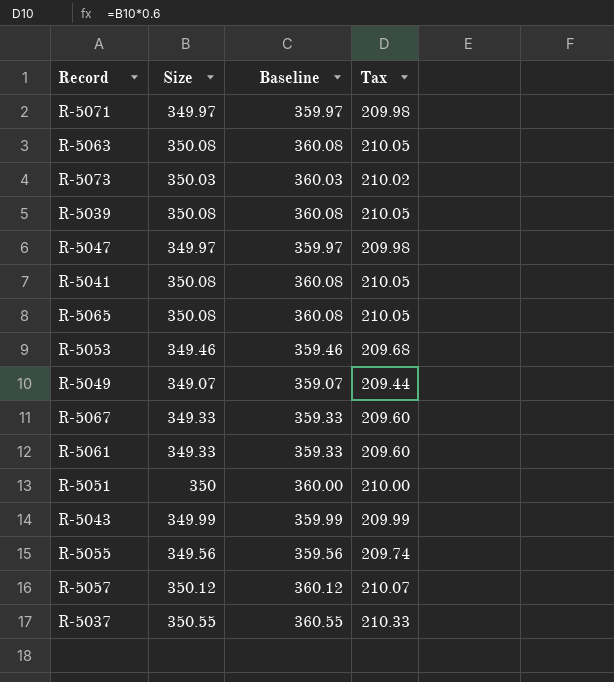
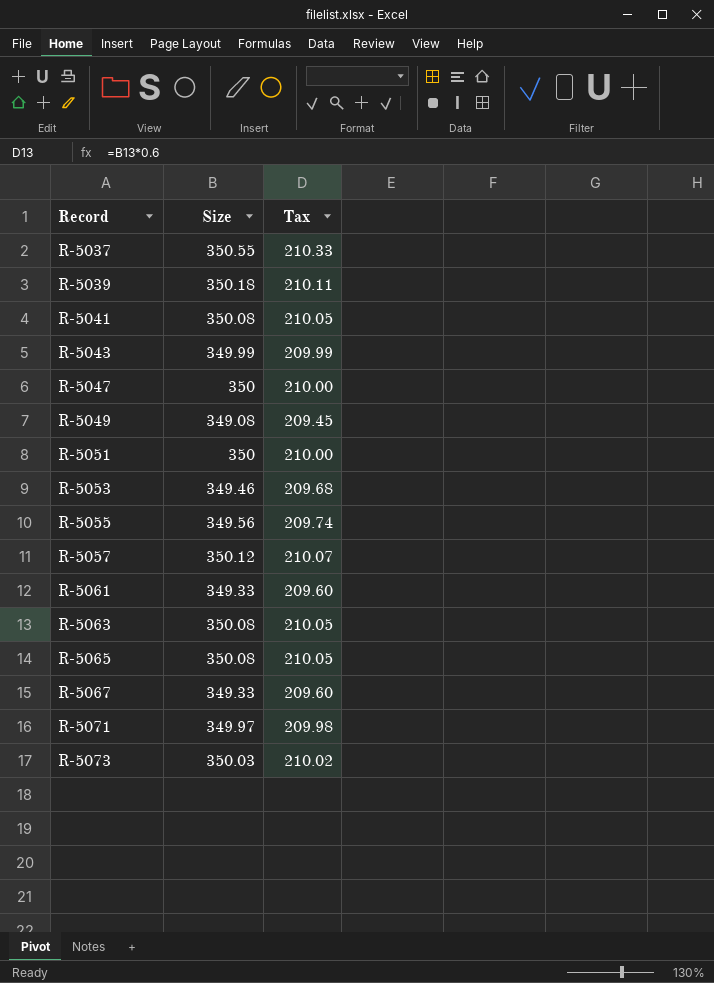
row order: none -> Record ascending
column Baseline | formula: [Size] + 10 -> none
R-5039 | Size: 350.08 -> 350.18
R-5039 | Tax: 210.05 -> 210.11
R-5047 | Size: 349.97 -> 350
R-5047 | Tax: 209.98 -> 210.00
R-5049 | Size: 349.07 -> 349.08
R-5049 | Tax: 209.44 -> 209.45

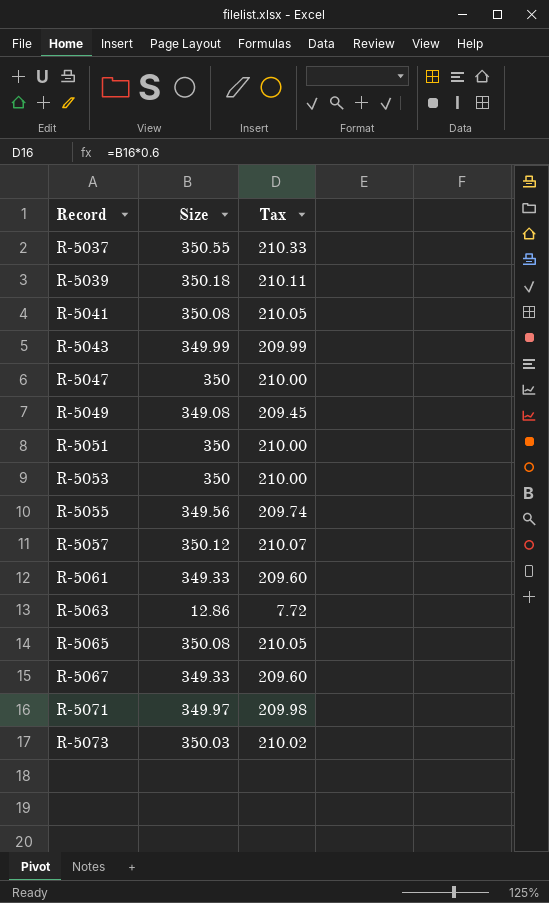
R-5053 | Size: 349.46 -> 350
R-5053 | Tax: 209.68 -> 210.00
R-5063 | Size: 350.08 -> 12.86
R-5063 | Tax: 210.05 -> 7.72

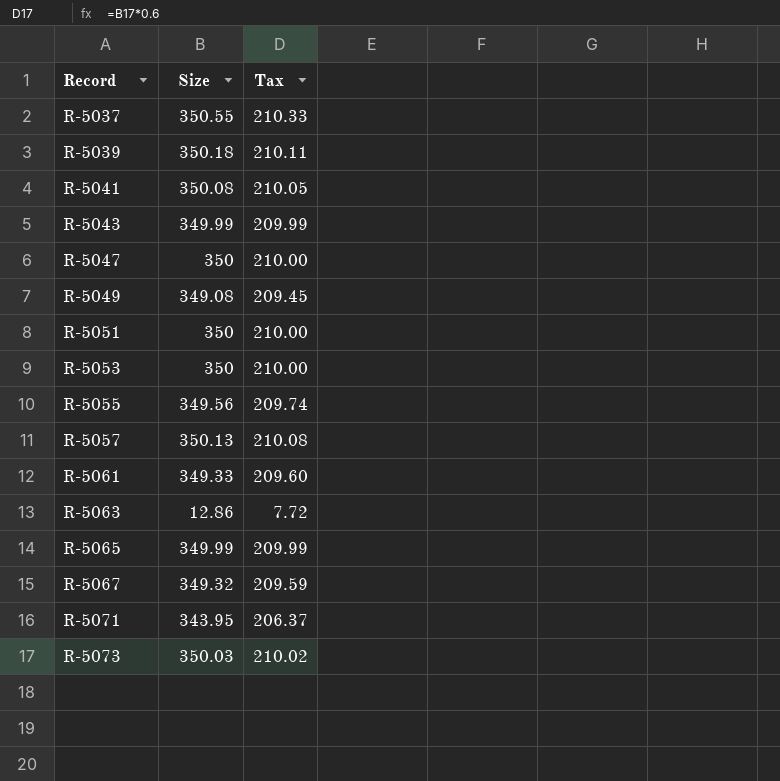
R-5057 | Size: 350.12 -> 350.13
R-5057 | Tax: 210.07 -> 210.08
R-5065 | Size: 350.08 -> 349.99
R-5065 | Tax: 210.05 -> 209.99
R-5067 | Size: 349.33 -> 349.32
R-5067 | Tax: 209.60 -> 209.59
R-5071 | Size: 349.97 -> 343.95
R-5071 | Tax: 209.98 -> 206.37

